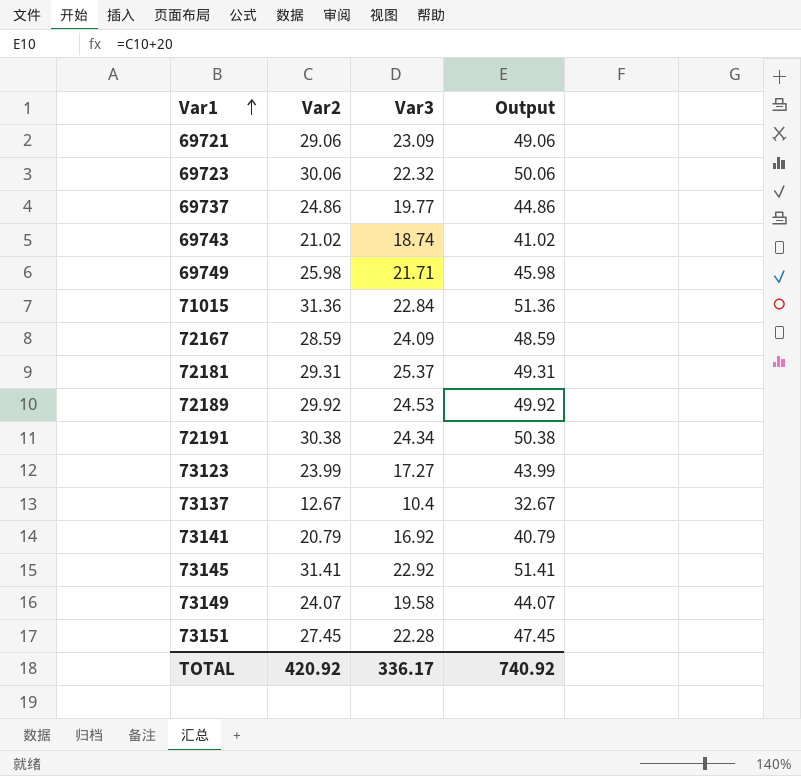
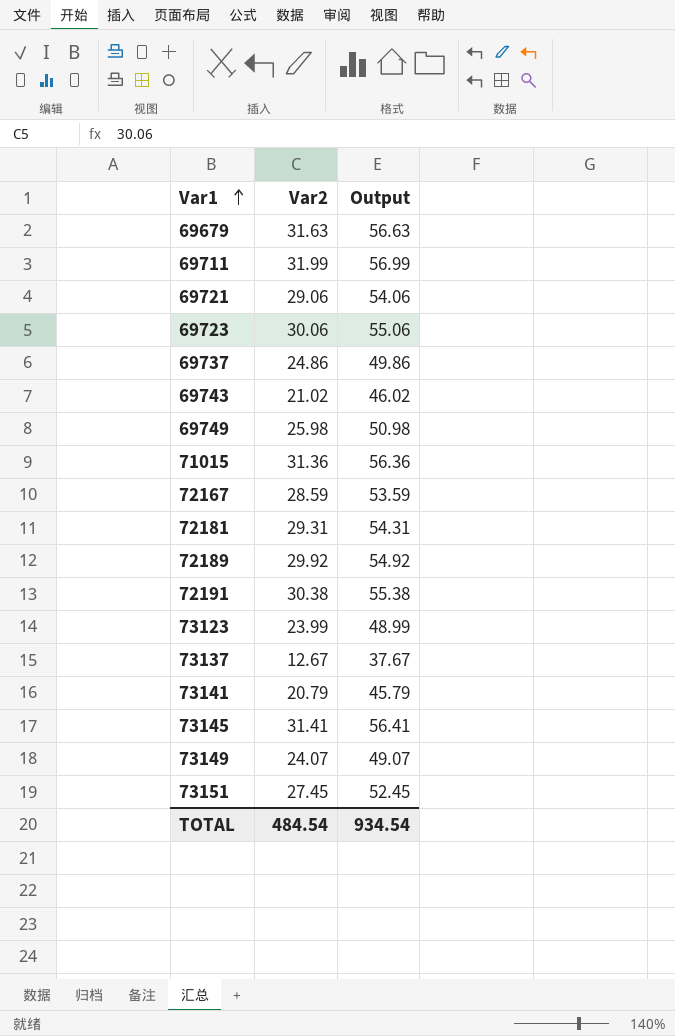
column Var3 | position: 3 -> none
column Output | formula: [Var2] + 20 -> [Var2] + 25
row 69679: none -> 31.63 | 56.63
row 69711: none -> 31.99 | 56.99
TOTAL | Var2: 420.92 -> 484.54
TOTAL | Output: 740.92 -> 934.54

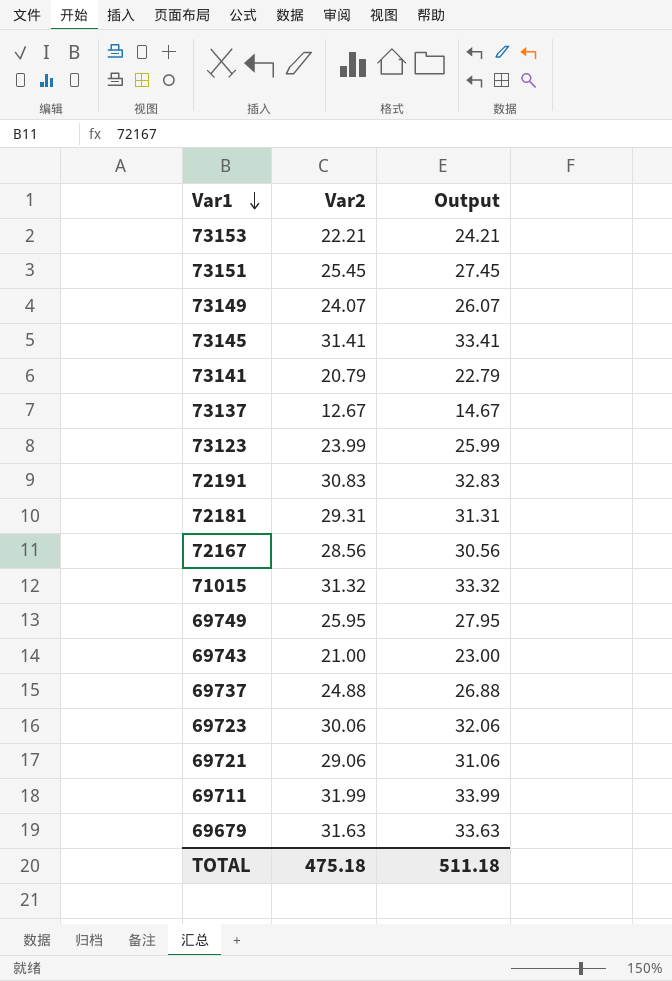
row order: Var1 ascending -> Var1 descending
column Output | formula: [Var2] + 25 -> [Var2] + 2
row 72189: 29.92 | 54.92 -> none
row 73153: none -> 22.21 | 24.21
73151 | Var2: 27.45 -> 25.45
72191 | Var2: 30.38 -> 30.83
72167 | Var2: 28.59 -> 28.56
71015 | Var2: 31.36 -> 31.32
69749 | Var2: 25.98 -> 25.95
69743 | Var2: 21.02 -> 21.00
69737 | Var2: 24.86 -> 24.88
TOTAL | Var2: 484.54 -> 475.18
TOTAL | Output: 934.54 -> 511.18

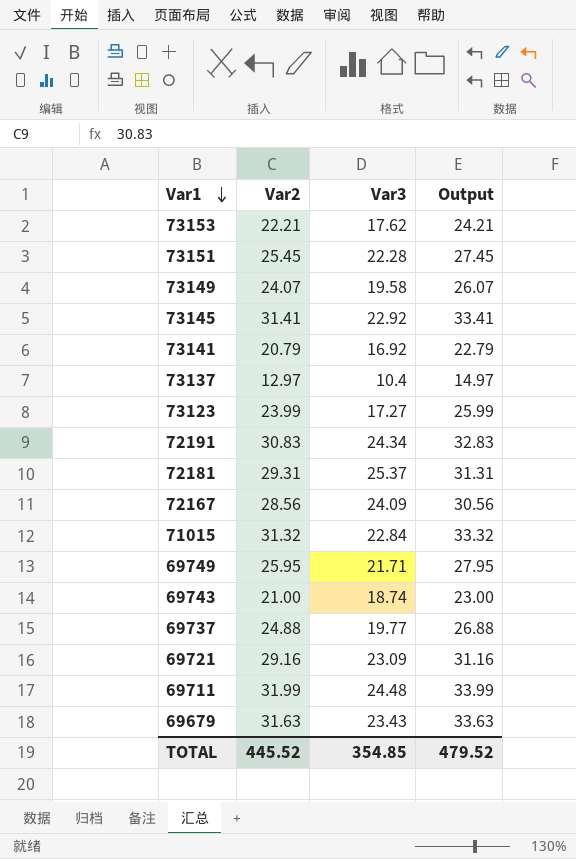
column Var3 | position: none -> 3
row 69723: 30.06 | 32.06 -> none
73137 | Var2: 12.67 -> 12.97
73137 | Output: 14.67 -> 14.97
69721 | Var2: 29.06 -> 29.16
69721 | Output: 31.06 -> 31.16
TOTAL | Var2: 475.18 -> 445.52
TOTAL | Output: 511.18 -> 479.52

